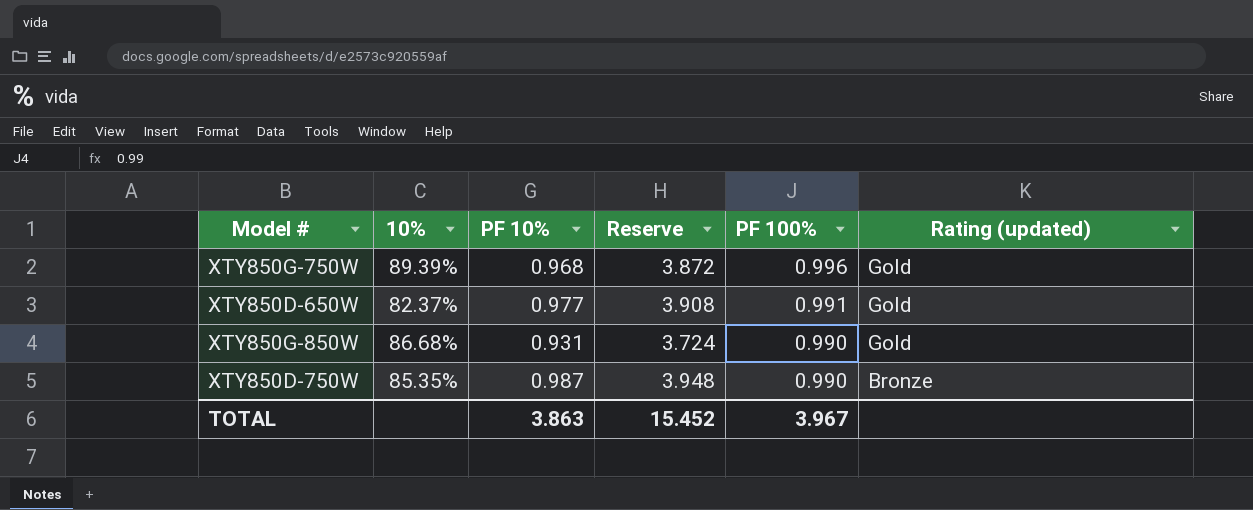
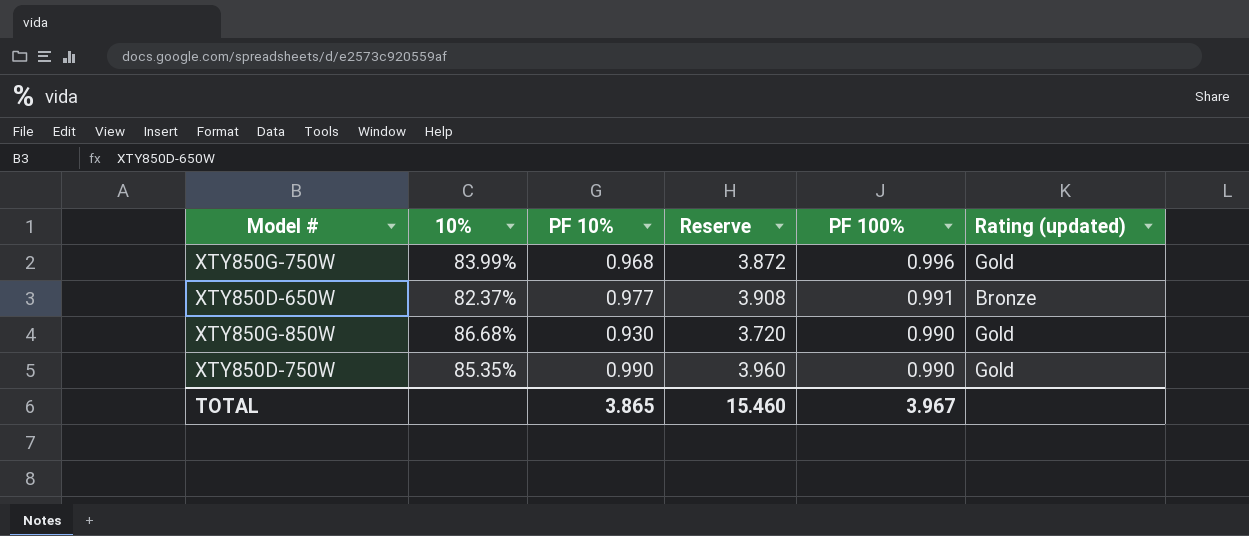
XTY850G-750W | 10%: 89.39% -> 83.99%
XTY850D-650W | Rating (updated): Gold -> Bronze
XTY850G-850W | PF 10%: 0.931 -> 0.930
XTY850G-850W | Reserve: 3.724 -> 3.720
XTY850D-750W | PF 10%: 0.987 -> 0.990
XTY850D-750W | Reserve: 3.948 -> 3.960
XTY850D-750W | Rating (updated): Bronze -> Gold
TOTAL | PF 10%: 3.863 -> 3.865
TOTAL | Reserve: 15.452 -> 15.460

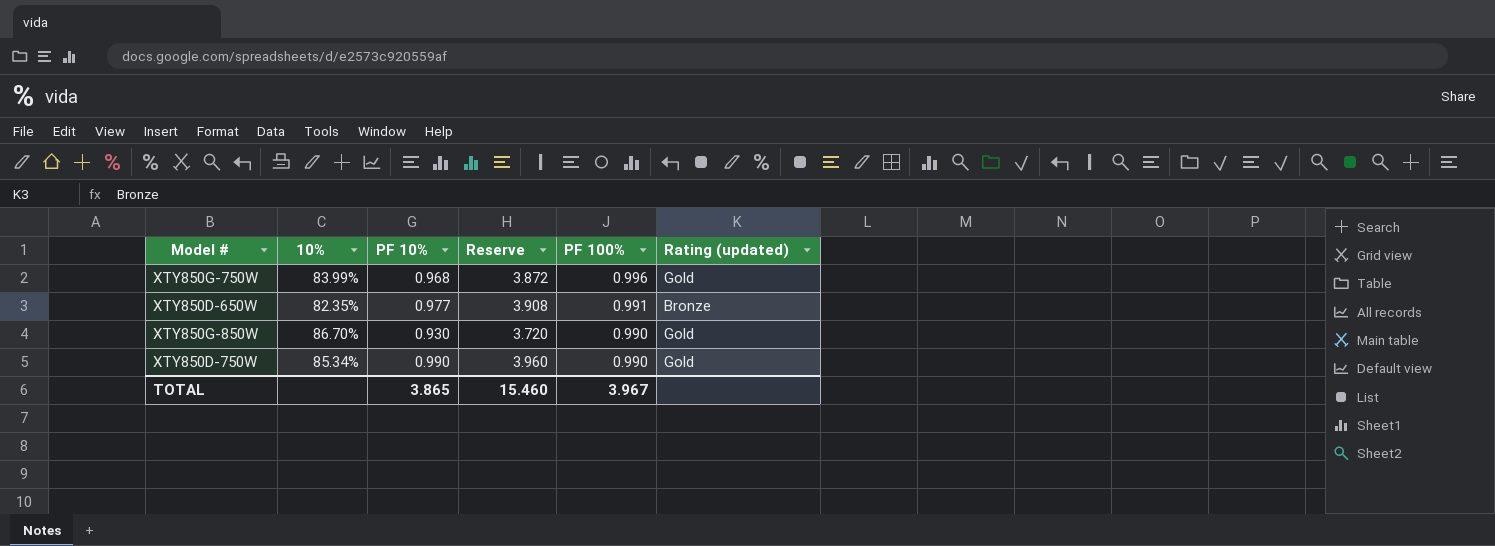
XTY850D-650W | 10%: 82.37% -> 82.35%
XTY850G-850W | 10%: 86.68% -> 86.70%
XTY850D-750W | 10%: 85.35% -> 85.34%

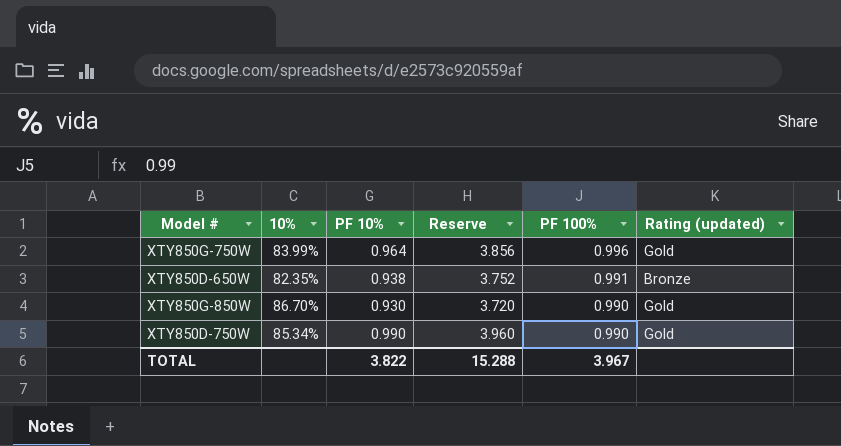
XTY850G-750W | PF 10%: 0.968 -> 0.964
XTY850G-750W | Reserve: 3.872 -> 3.856
XTY850D-650W | PF 10%: 0.977 -> 0.938
XTY850D-650W | Reserve: 3.908 -> 3.752
TOTAL | PF 10%: 3.865 -> 3.822
TOTAL | Reserve: 15.460 -> 15.288

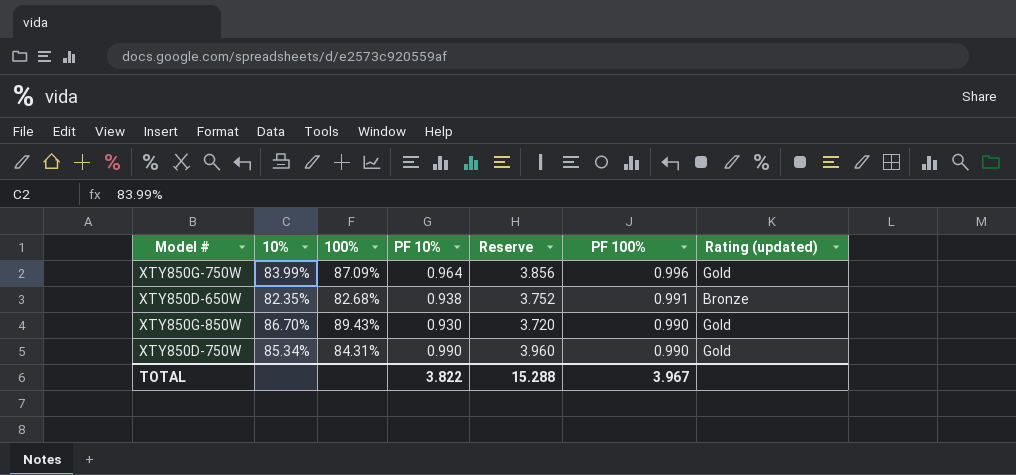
column 100% | position: none -> 3

